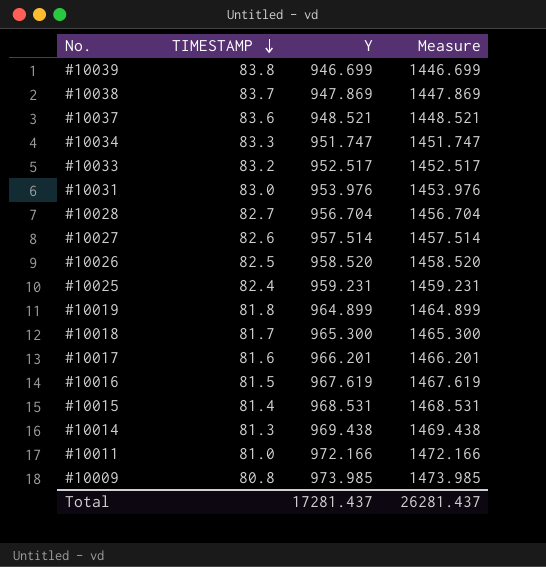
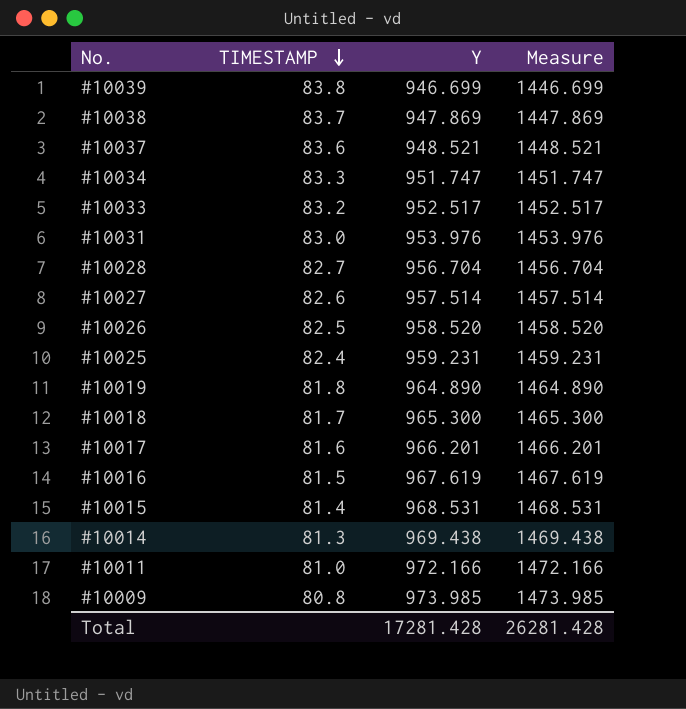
#10019 | Y: 964.899 -> 964.890
#10019 | Measure: 1464.899 -> 1464.890
Total | Y: 17281.437 -> 17281.428
Total | Measure: 26281.437 -> 26281.428

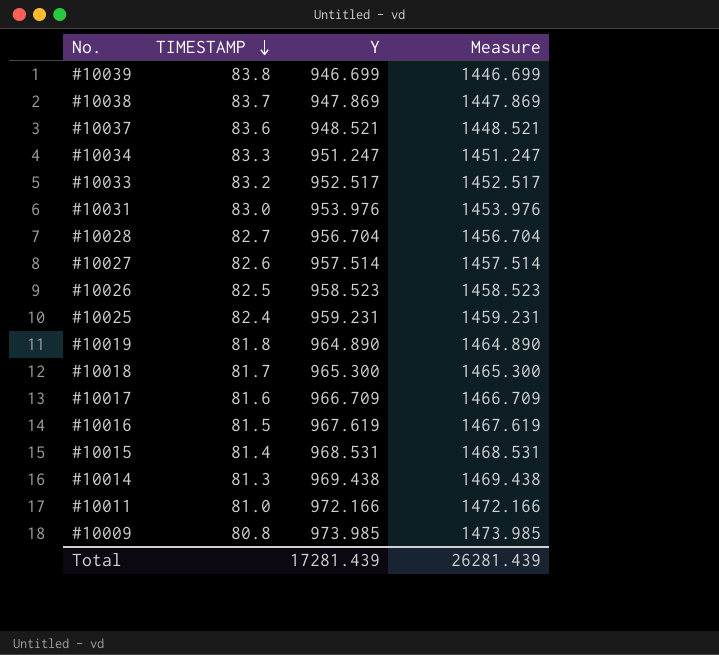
#10034 | Y: 951.747 -> 951.247
#10034 | Measure: 1451.747 -> 1451.247
#10026 | Y: 958.520 -> 958.523
#10026 | Measure: 1458.520 -> 1458.523
#10017 | Y: 966.201 -> 966.709
#10017 | Measure: 1466.201 -> 1466.709
Total | Y: 17281.428 -> 17281.439
Total | Measure: 26281.428 -> 26281.439

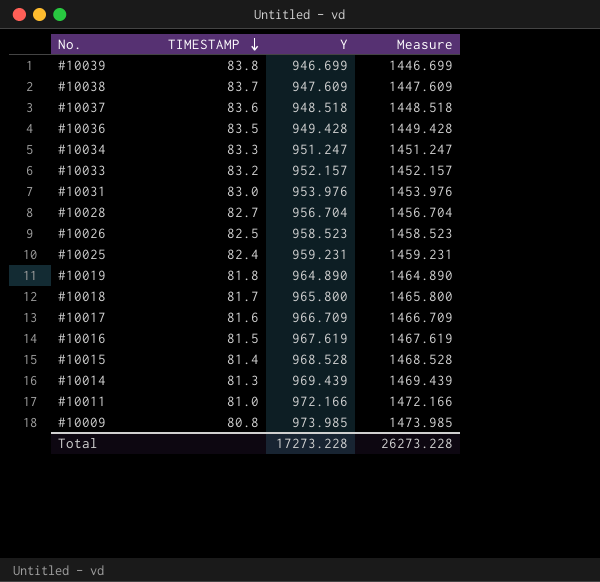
row #10027: 82.6 | 957.514 | 1457.514 -> none
#10038 | Y: 947.869 -> 947.609
#10038 | Measure: 1447.869 -> 1447.609
#10037 | Y: 948.521 -> 948.518
#10037 | Measure: 1448.521 -> 1448.518
row #10036: none -> 83.5 | 949.428 | 1449.428
#10033 | Y: 952.517 -> 952.157
#10033 | Measure: 1452.517 -> 1452.157
#10018 | Y: 965.300 -> 965.800
#10018 | Measure: 1465.300 -> 1465.800
#10015 | Y: 968.531 -> 968.528
#10015 | Measure: 1468.531 -> 1468.528
#10014 | Y: 969.438 -> 969.439
#10014 | Measure: 1469.438 -> 1469.439
Total | Y: 17281.439 -> 17273.228
Total | Measure: 26281.439 -> 26273.228

